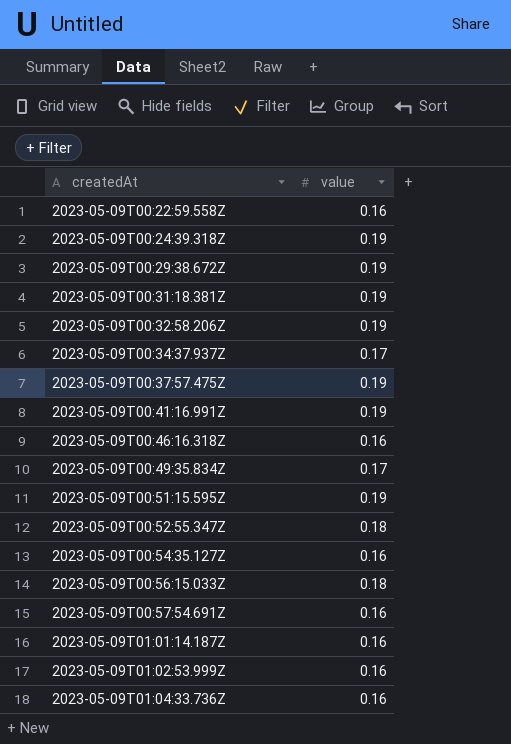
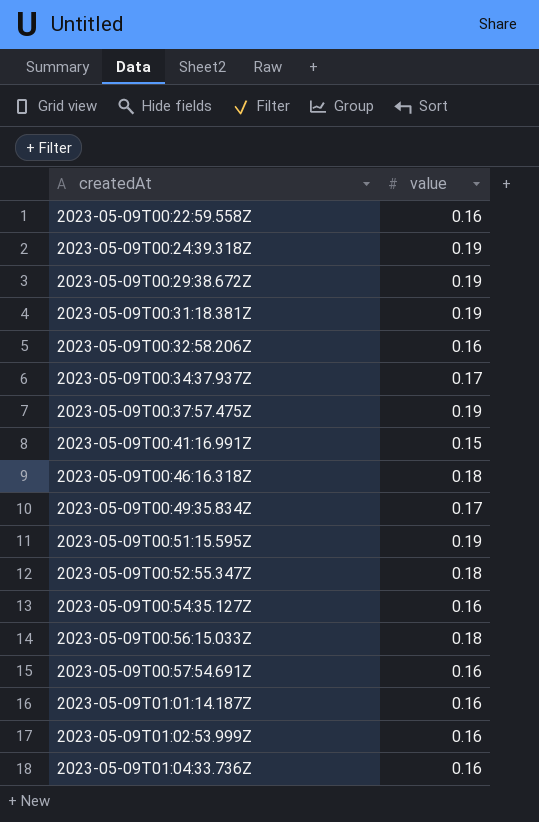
2023-05-09T00:32:58.206Z | value: 0.19 -> 0.16
2023-05-09T00:41:16.991Z | value: 0.19 -> 0.15
2023-05-09T00:46:16.318Z | value: 0.16 -> 0.18

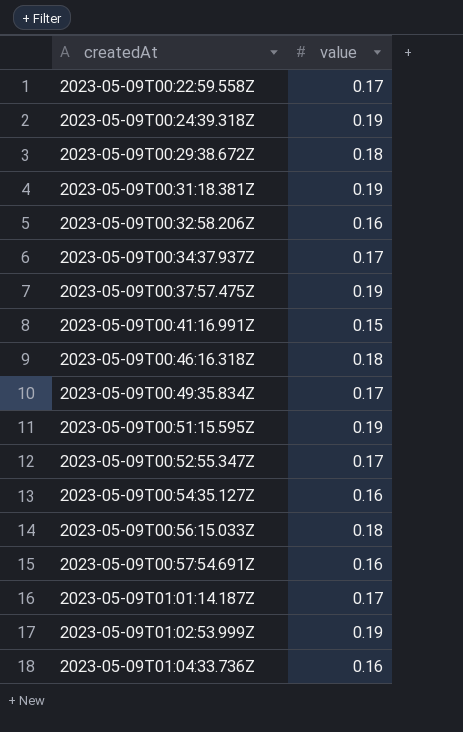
2023-05-09T00:22:59.558Z | value: 0.16 -> 0.17
2023-05-09T00:29:38.672Z | value: 0.19 -> 0.18
2023-05-09T00:52:55.347Z | value: 0.18 -> 0.17
2023-05-09T01:01:14.187Z | value: 0.16 -> 0.17
2023-05-09T01:02:53.999Z | value: 0.16 -> 0.19

